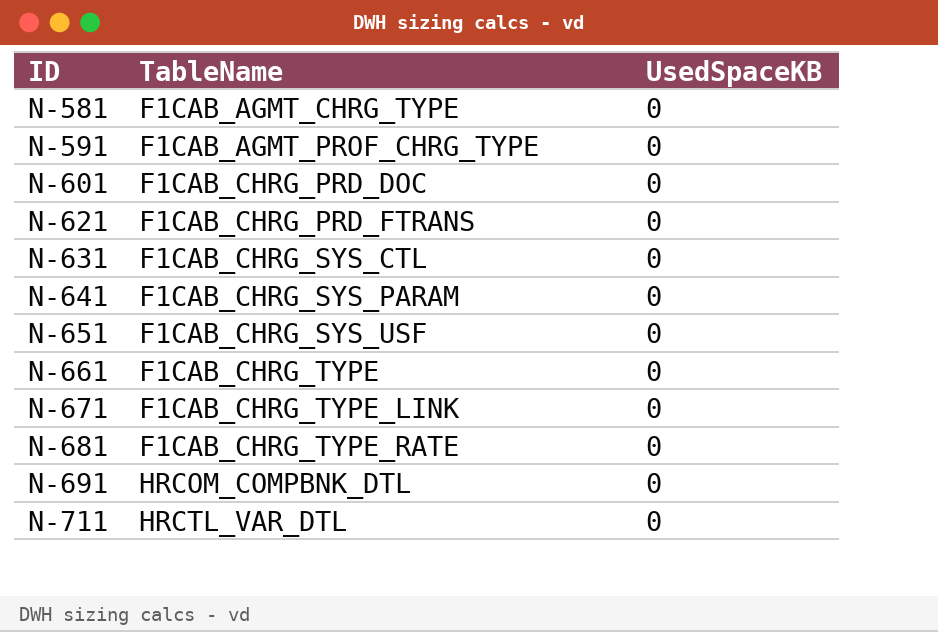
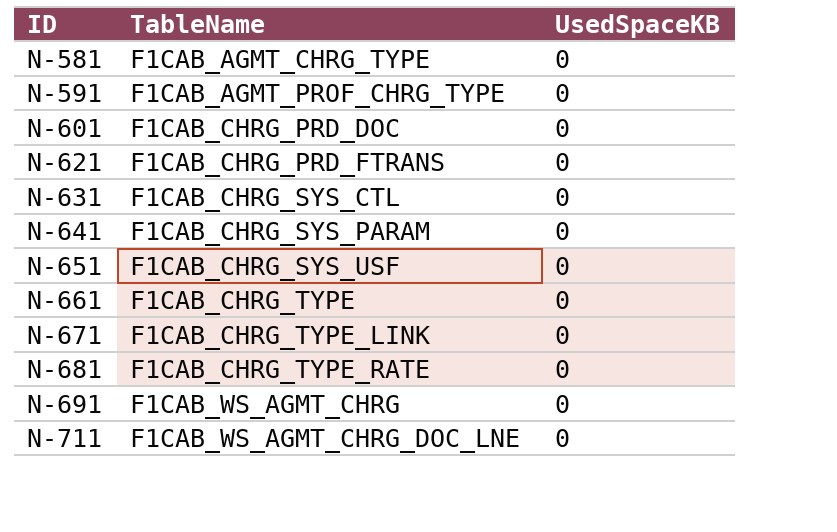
N-691 | TableName: HRCOM_COMPBNK_DTL -> F1CAB_WS_AGMT_CHRG
N-711 | TableName: HRCTL_VAR_DTL -> F1CAB_WS_AGMT_CHRG_DOC_LNE

